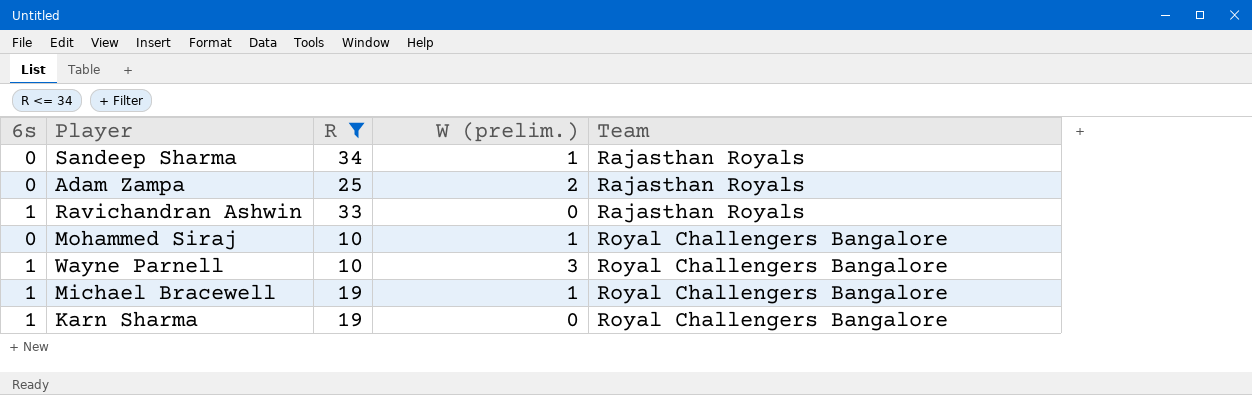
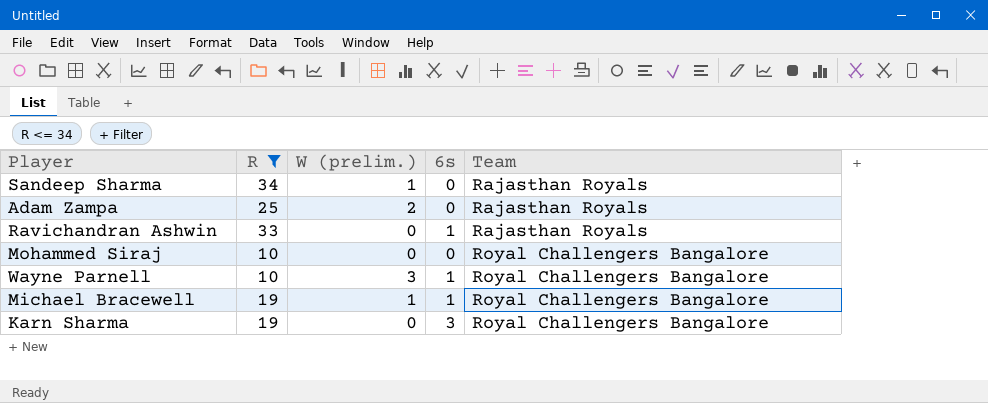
column 6s | position: 1 -> 4
Mohammed Siraj | W (prelim.): 1 -> 0
Karn Sharma | 6s: 1 -> 3

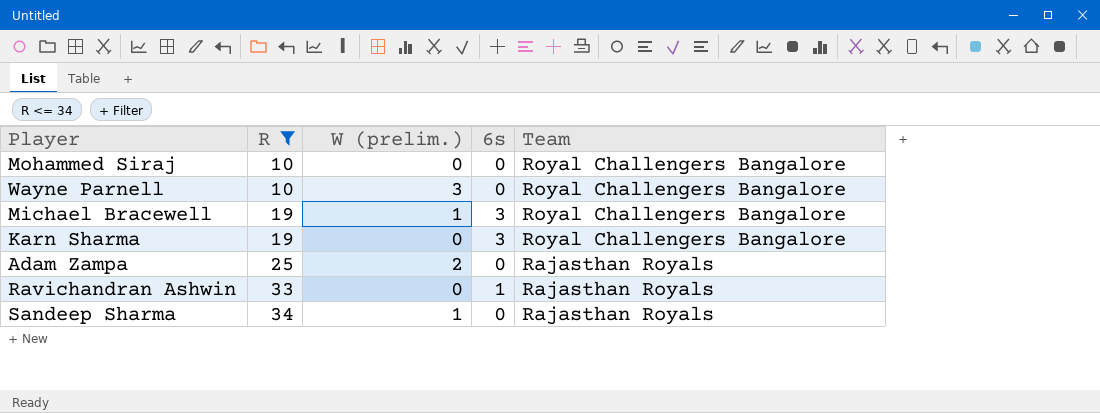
row order: Team ascending -> R ascending
Wayne Parnell | 6s: 1 -> 0
Michael Bracewell | 6s: 1 -> 3

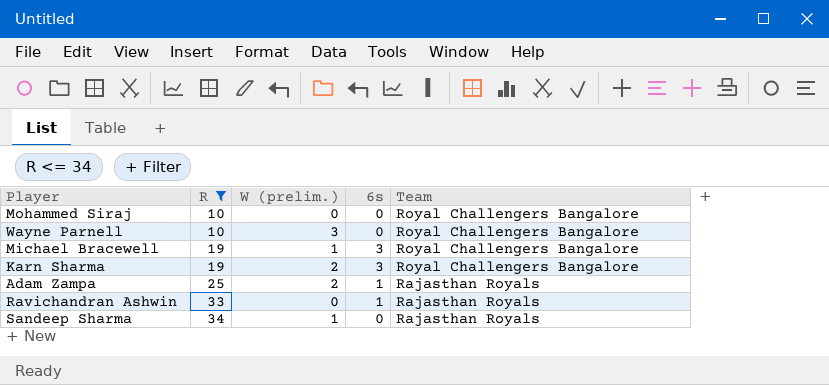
Karn Sharma | W (prelim.): 0 -> 2
Adam Zampa | 6s: 0 -> 1

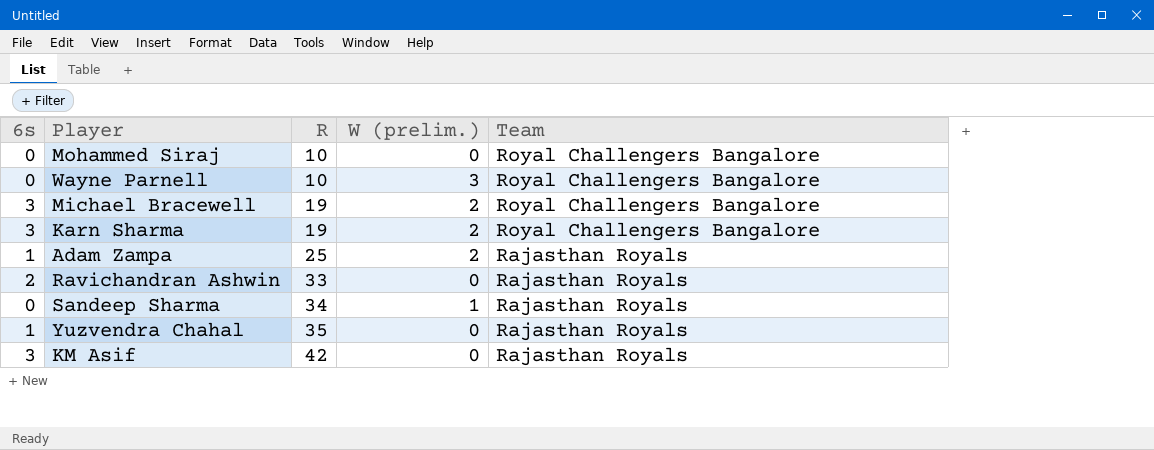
filter: R <= 34 -> none
column 6s | position: 4 -> 1
Michael Bracewell | W (prelim.): 1 -> 2
Ravichandran Ashwin | 6s: 1 -> 2

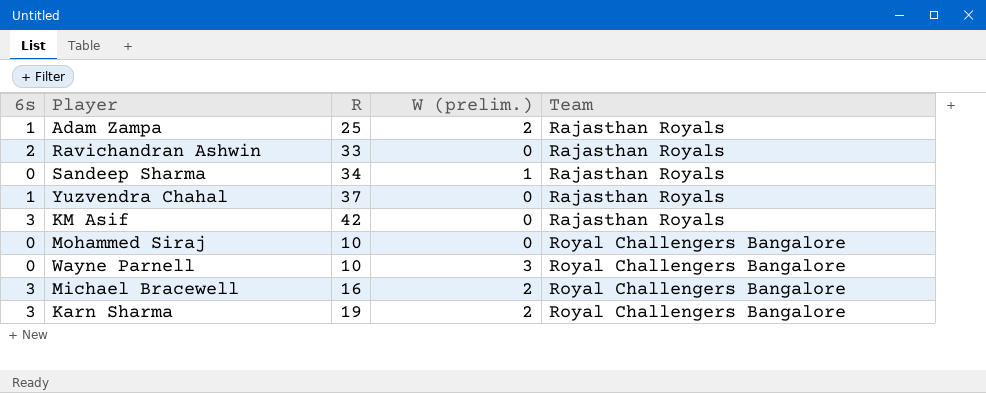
row order: R ascending -> Team ascending
Yuzvendra Chahal | R: 35 -> 37
Michael Bracewell | R: 19 -> 16

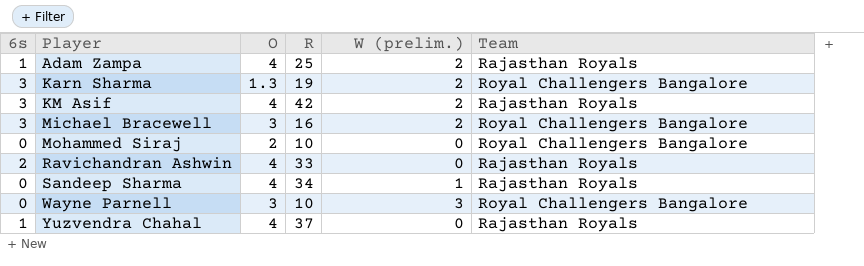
row order: Team ascending -> Player ascending
column O | position: none -> 3
KM Asif | W (prelim.): 0 -> 2

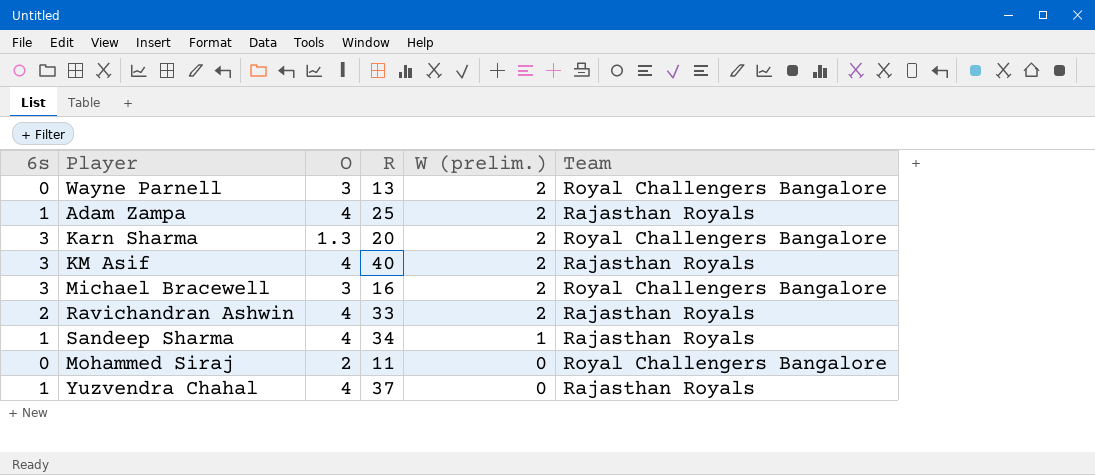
row order: Player ascending -> W (prelim.) descending
Wayne Parnell | R: 10 -> 13
Wayne Parnell | W (prelim.): 3 -> 2
Karn Sharma | R: 19 -> 20
KM Asif | R: 42 -> 40
Ravichandran Ashwin | W (prelim.): 0 -> 2
Sandeep Sharma | 6s: 0 -> 1
Mohammed Siraj | R: 10 -> 11

